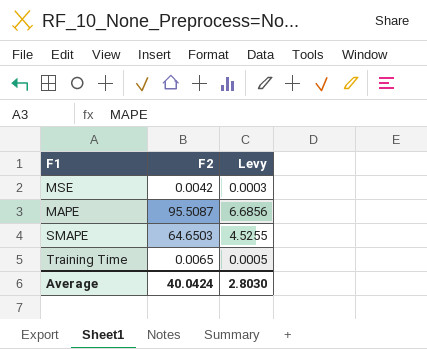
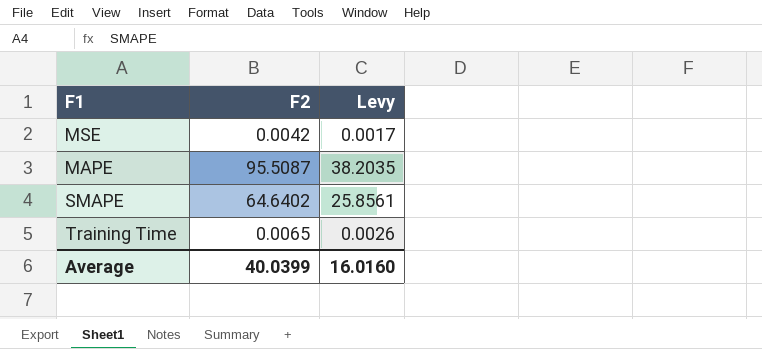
column Levy | formula: [F2] * 0.07 -> [F2] * 0.4
SMAPE | F2: 64.6503 -> 64.6402
Average | F2: 40.0424 -> 40.0399
Average | Levy: 2.8030 -> 16.0160

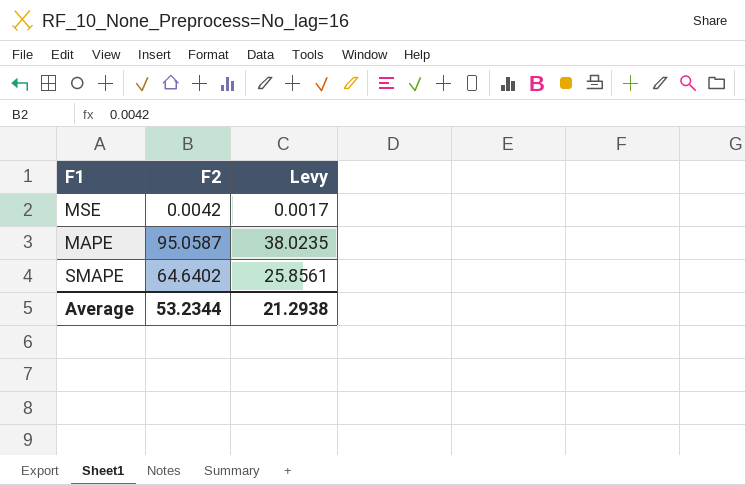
row Training Time: 0.0065 | 0.0026 -> none
MAPE | F2: 95.5087 -> 95.0587
MAPE | Levy: 38.2035 -> 38.0235
Average | F2: 40.0399 -> 53.2344
Average | Levy: 16.0160 -> 21.2938

